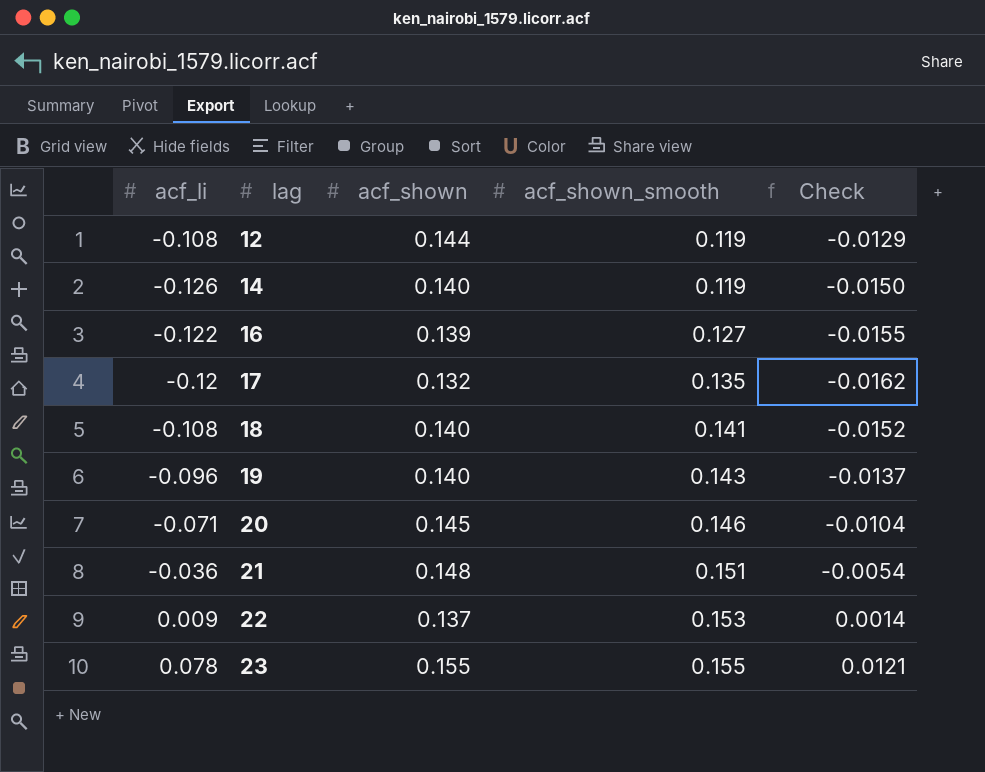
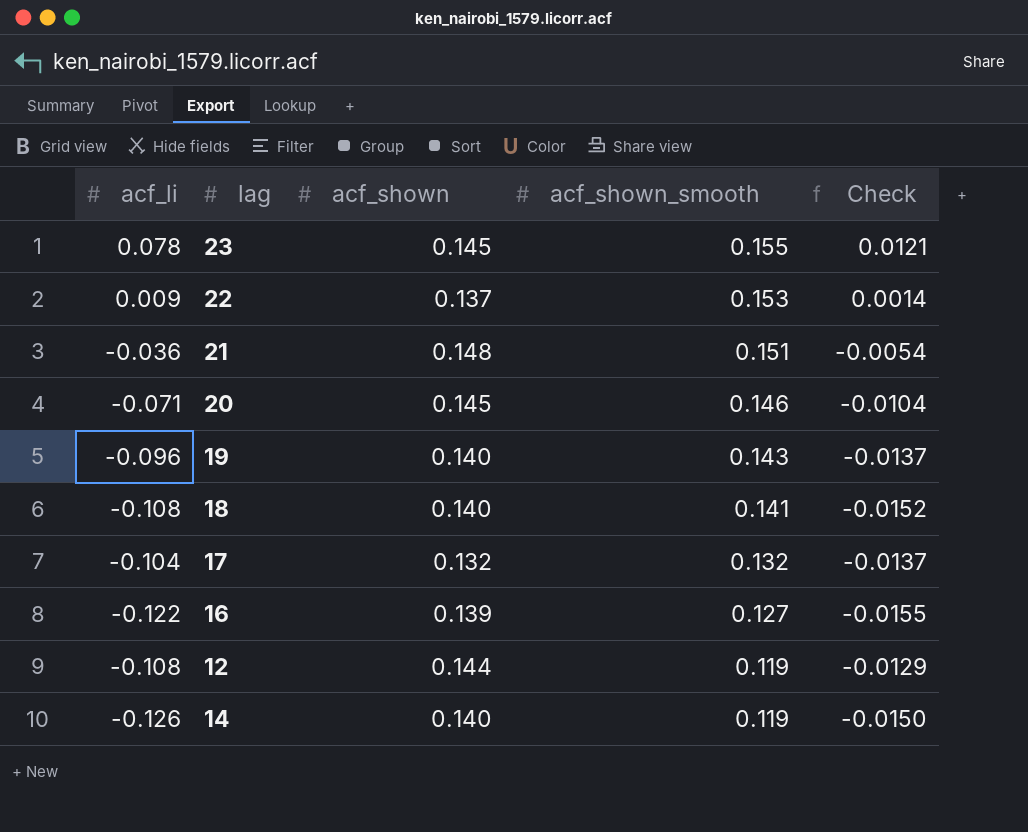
row order: lag ascending -> acf_shown_smooth descending
23 | acf_shown: 0.155 -> 0.145
17 | acf_li: -0.12 -> -0.104
17 | acf_shown_smooth: 0.135 -> 0.132
17 | Check: -0.0162 -> -0.0137

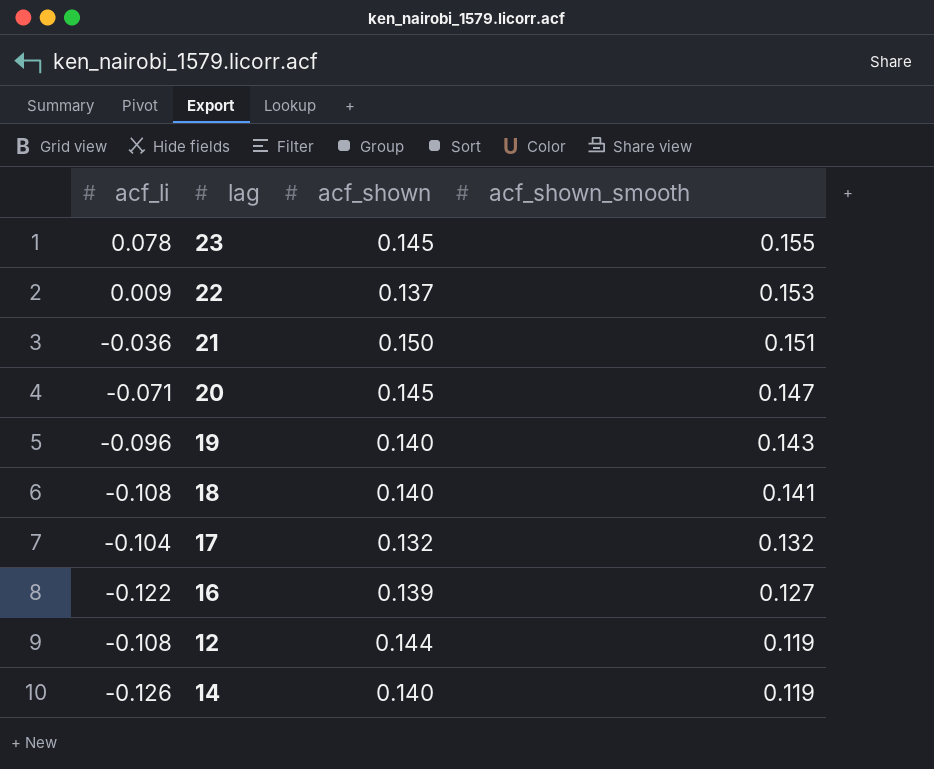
column Check | formula: [acf_li] * [acf_shown_smooth] -> none
21 | acf_shown: 0.148 -> 0.150
20 | acf_shown_smooth: 0.146 -> 0.147

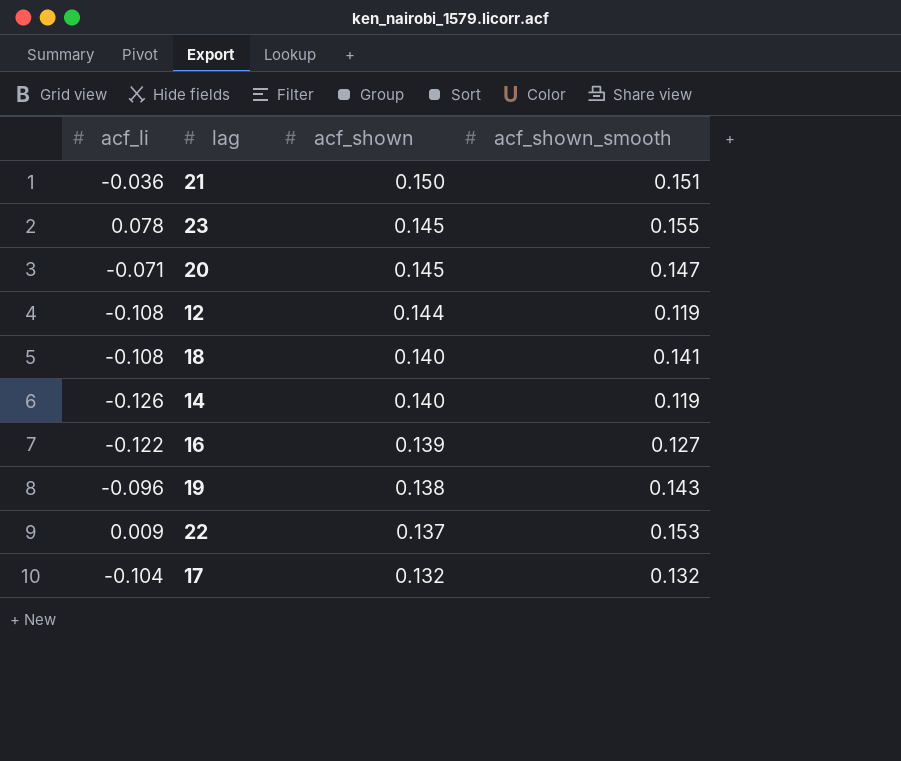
row order: acf_shown_smooth descending -> acf_shown descending
19 | acf_shown: 0.140 -> 0.138

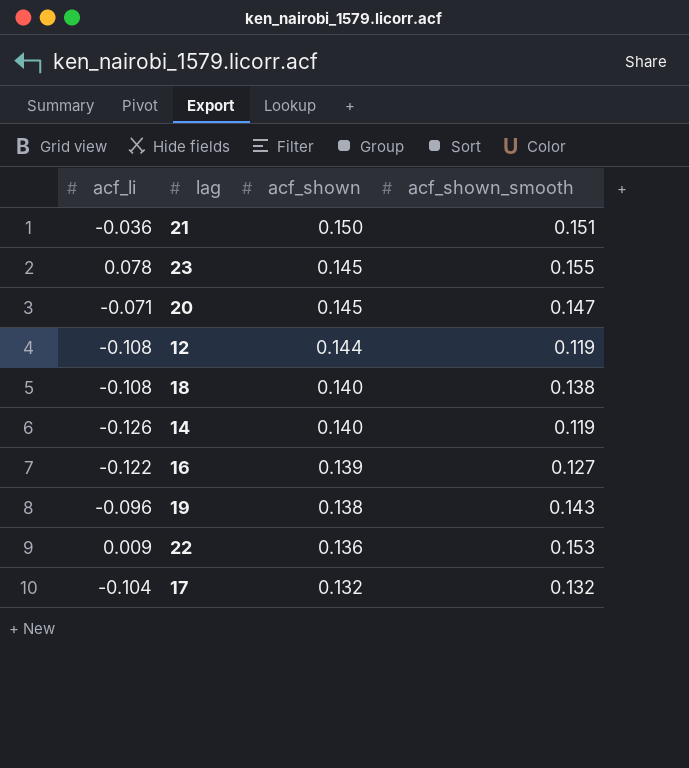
18 | acf_shown_smooth: 0.141 -> 0.138
22 | acf_shown: 0.137 -> 0.136

